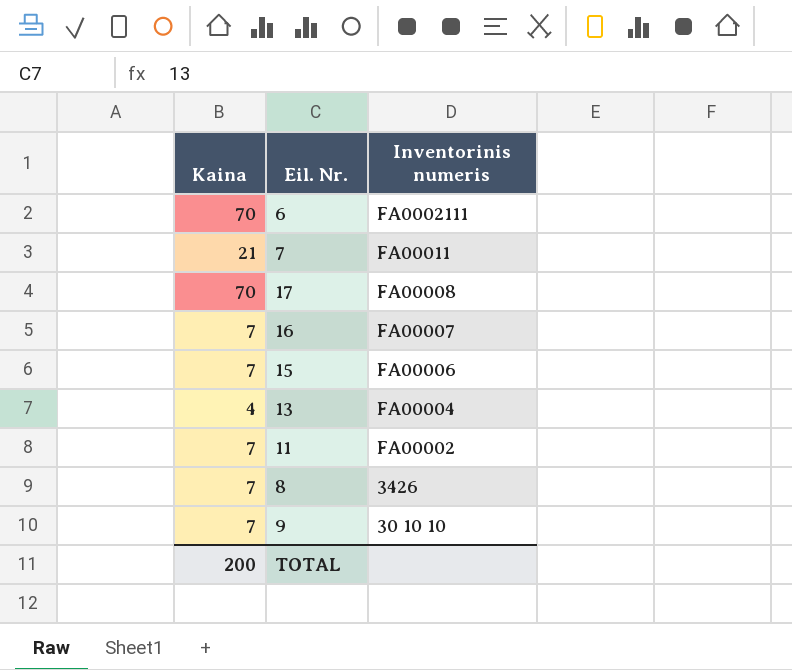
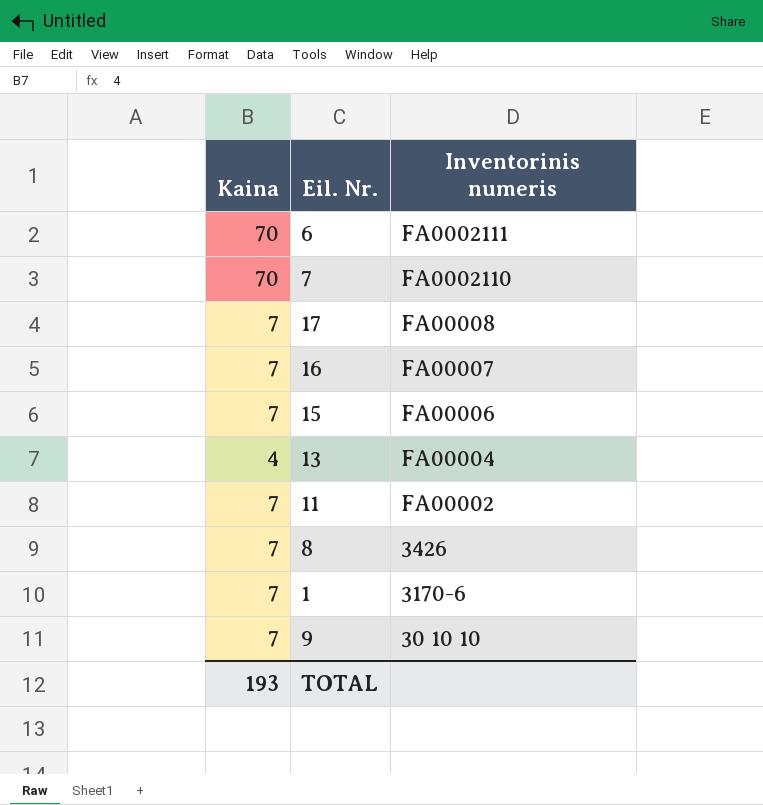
7 | Kaina: 21 -> 70
7 | Inventorinis numeris: FA00011 -> FA0002110
17 | Kaina: 70 -> 7
row 1: none -> 7 | 3170-6
TOTAL | Kaina: 200 -> 193

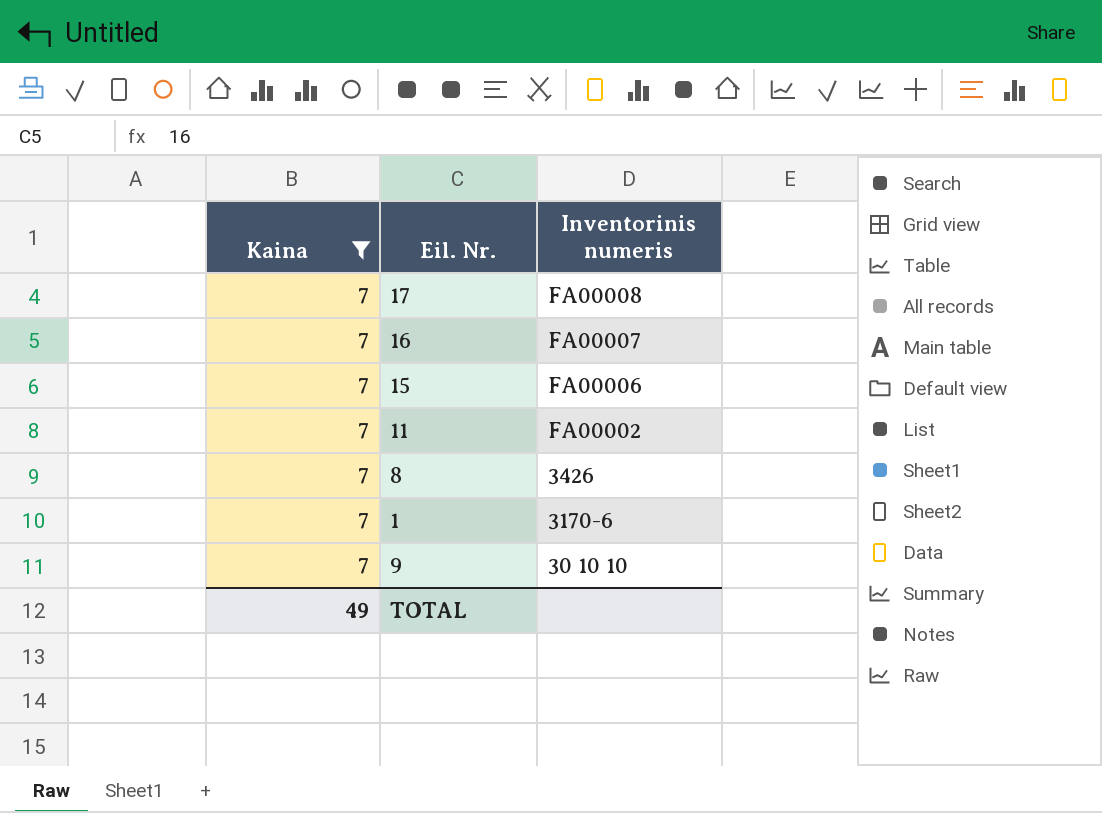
filter: none -> Kaina = 7
TOTAL | Kaina: 193 -> 49

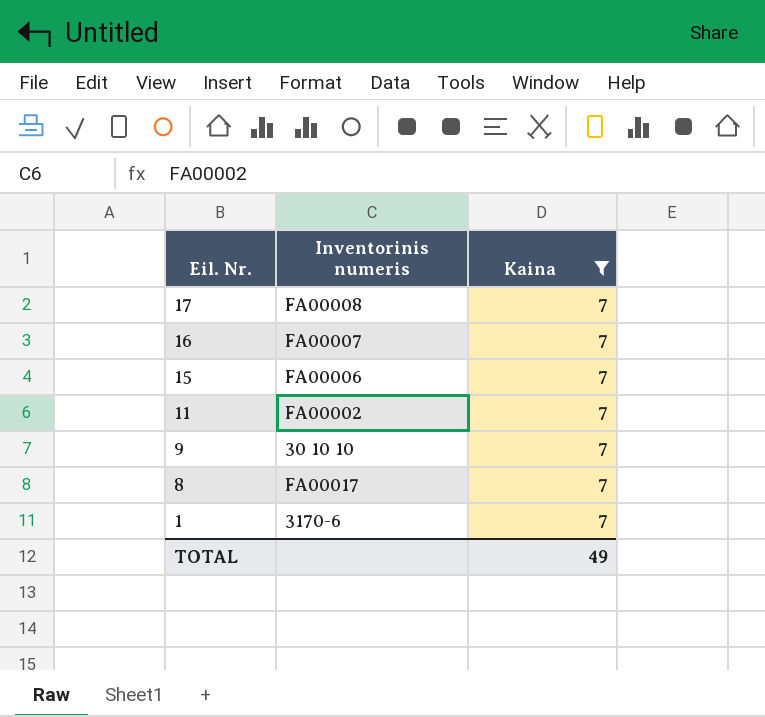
row order: Inventorinis numeris descending -> Eil. Nr. descending
column Kaina | position: 1 -> 3
8 | Inventorinis numeris: 3426 -> FA00017

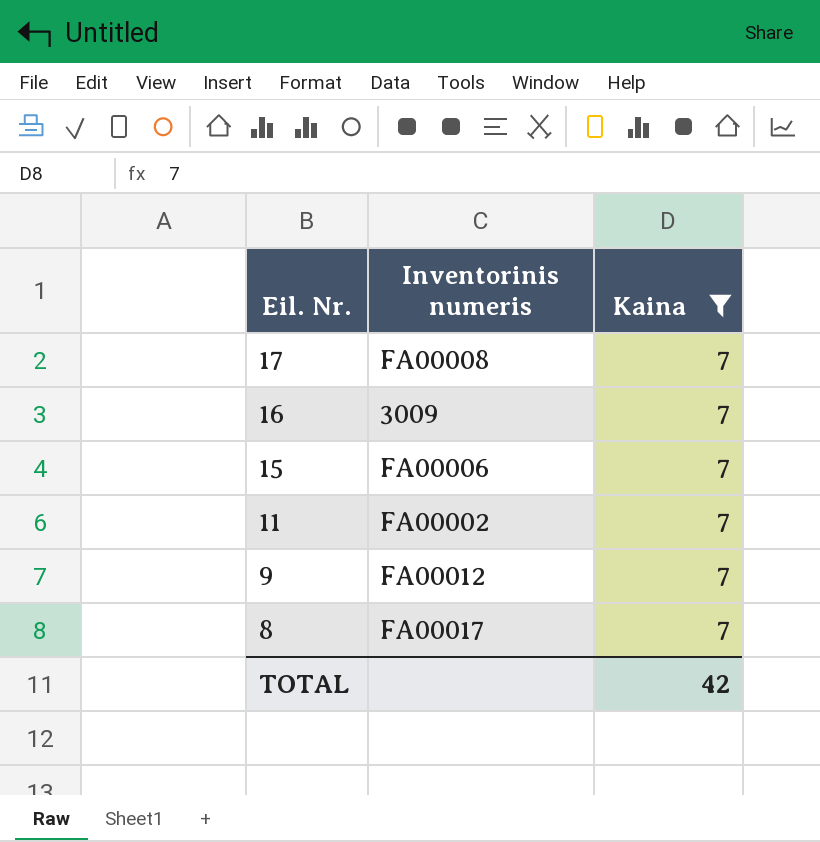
row 1: 3170-6 | 7 -> none
16 | Inventorinis numeris: FA00007 -> 3009
9 | Inventorinis numeris: 30 10 10 -> FA00012
TOTAL | Kaina: 49 -> 42

